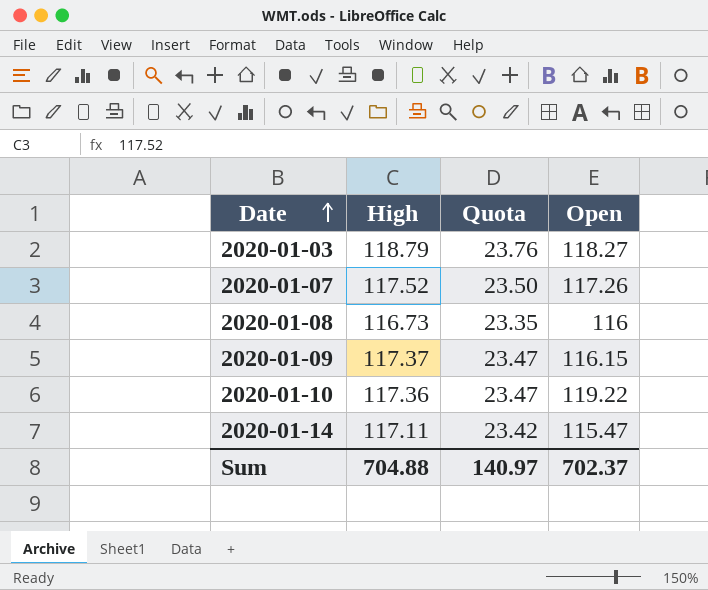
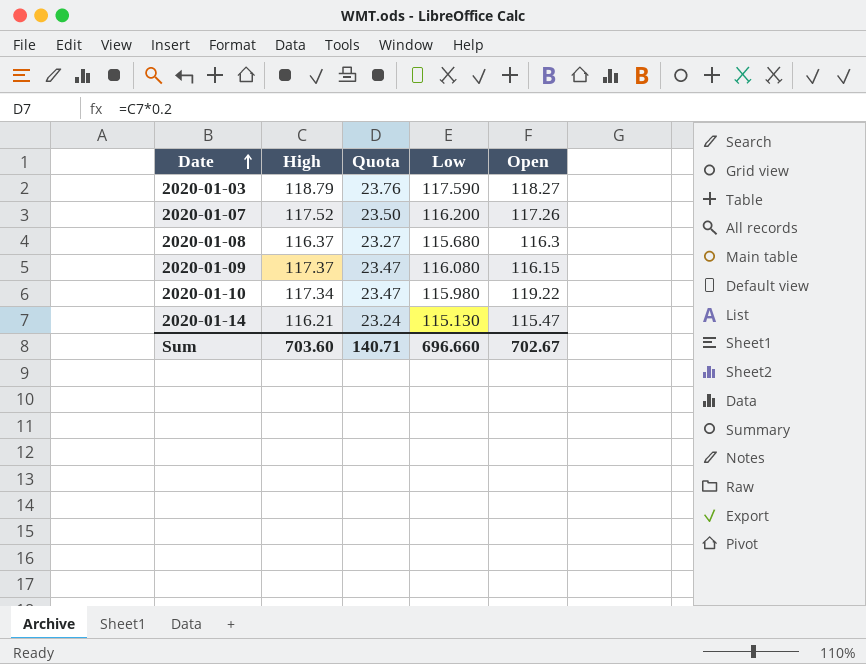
column Low | position: none -> 4
2020-01-08 | High: 116.73 -> 116.37
2020-01-08 | Quota: 23.35 -> 23.27
2020-01-08 | Open: 116 -> 116.3
2020-01-10 | High: 117.36 -> 117.34
2020-01-14 | High: 117.11 -> 116.21
2020-01-14 | Quota: 23.42 -> 23.24
Sum | High: 704.88 -> 703.60
Sum | Quota: 140.97 -> 140.71
Sum | Open: 702.37 -> 702.67

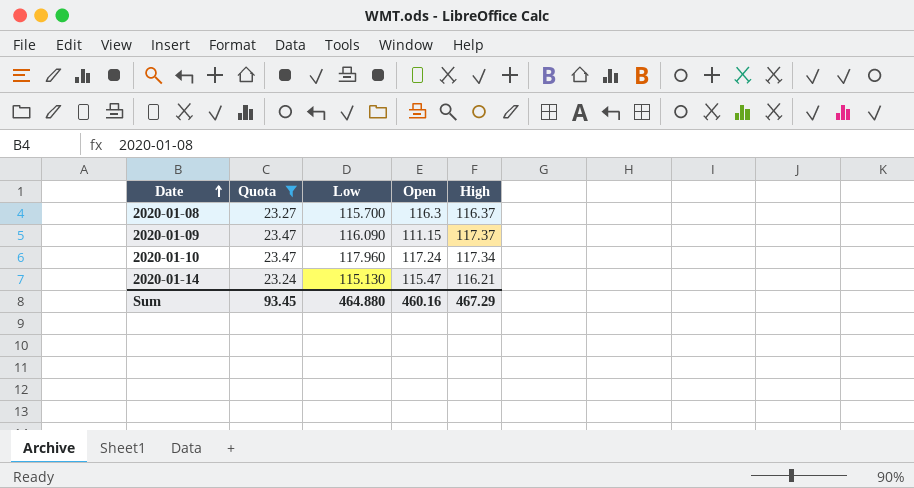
filter: none -> Quota <= 23.47
column High | position: 2 -> 5
2020-01-08 | Low: 115.680 -> 115.700
2020-01-09 | Low: 116.080 -> 116.090
2020-01-09 | Open: 116.15 -> 111.15
2020-01-10 | Low: 115.980 -> 117.960
2020-01-10 | Open: 119.22 -> 117.24
Sum | Quota: 140.71 -> 93.45
Sum | Low: 696.660 -> 464.880
Sum | Open: 702.67 -> 460.16
Sum | High: 703.60 -> 467.29

